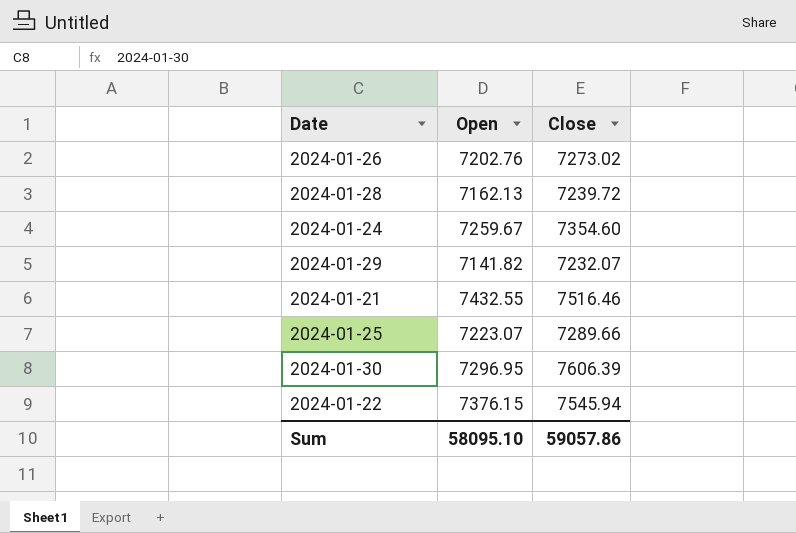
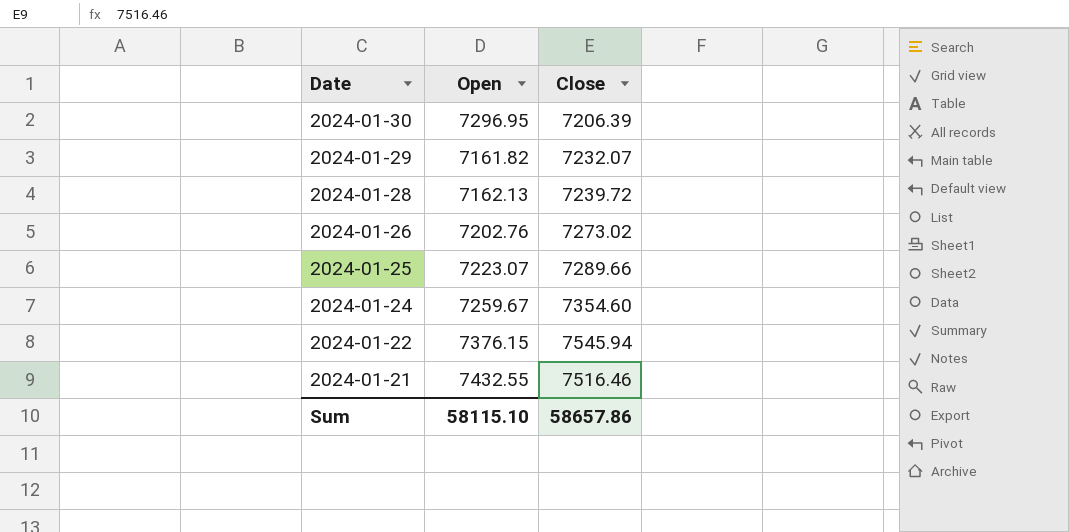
row order: none -> Date descending
2024-01-30 | Close: 7606.39 -> 7206.39
2024-01-29 | Open: 7141.82 -> 7161.82
Sum | Open: 58095.10 -> 58115.10
Sum | Close: 59057.86 -> 58657.86

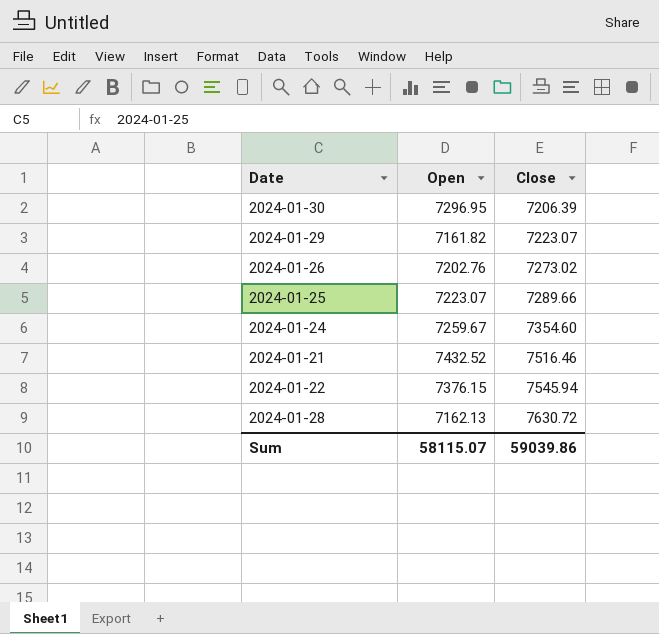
row order: Date descending -> Close ascending
2024-01-29 | Close: 7232.07 -> 7223.07
2024-01-21 | Open: 7432.55 -> 7432.52
2024-01-28 | Close: 7239.72 -> 7630.72
Sum | Open: 58115.10 -> 58115.07
Sum | Close: 58657.86 -> 59039.86

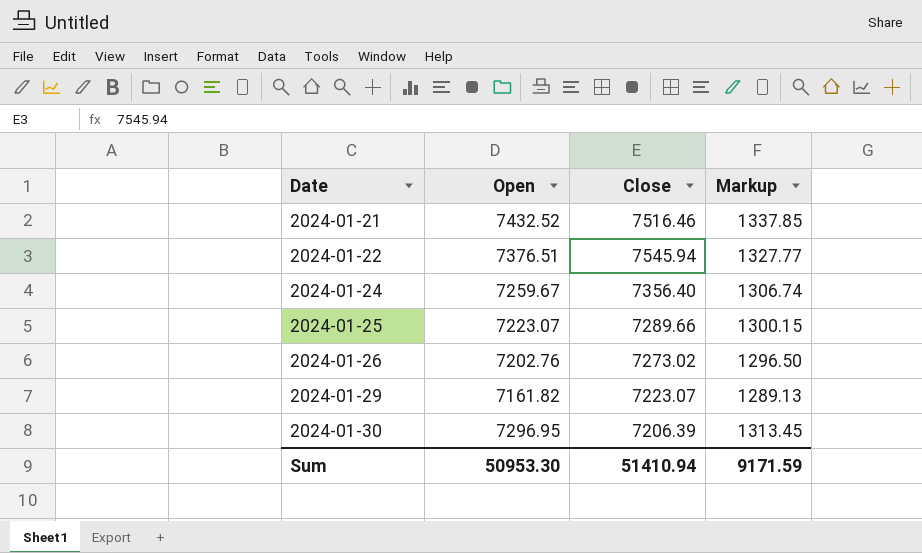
row order: Close ascending -> Date ascending
column Markup | formula: none -> [Open] * 0.18
row 2024-01-28: 7162.13 | 7630.72 -> none
2024-01-22 | Open: 7376.15 -> 7376.51
2024-01-24 | Close: 7354.60 -> 7356.40
Sum | Open: 58115.07 -> 50953.30
Sum | Close: 59039.86 -> 51410.94

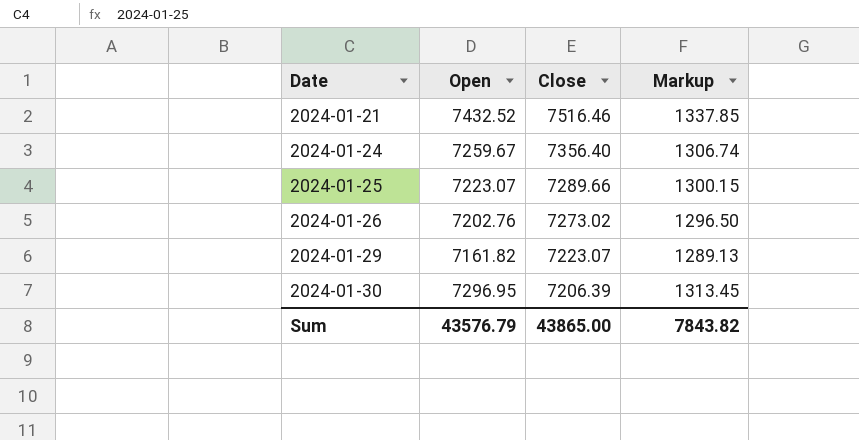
row 2024-01-22: 7376.51 | 7545.94 | 1327.77 -> none
Sum | Open: 50953.30 -> 43576.79
Sum | Close: 51410.94 -> 43865.00
Sum | Markup: 9171.59 -> 7843.82

